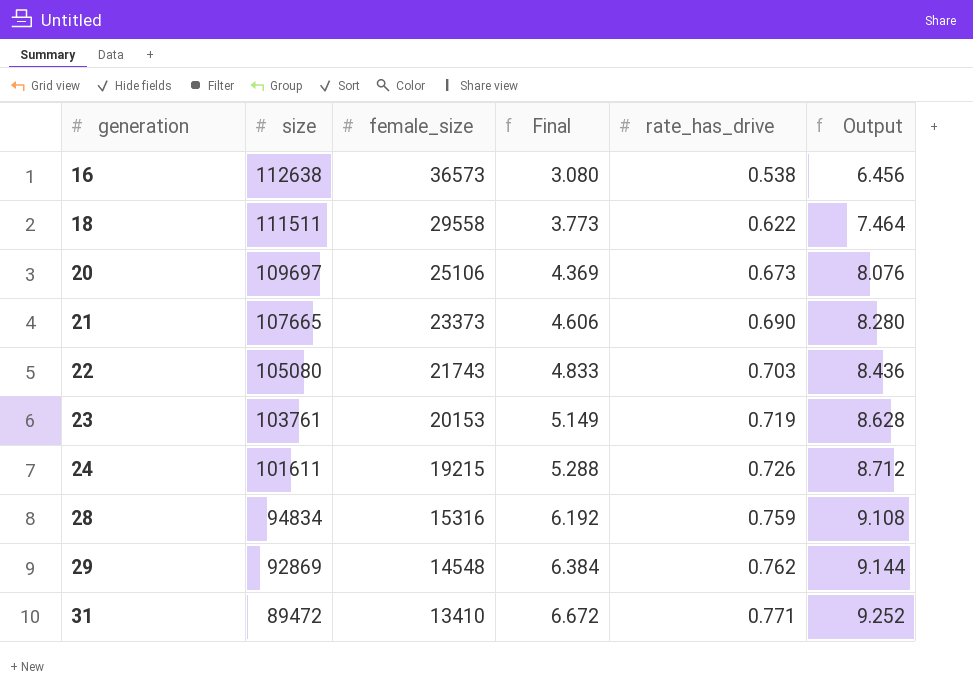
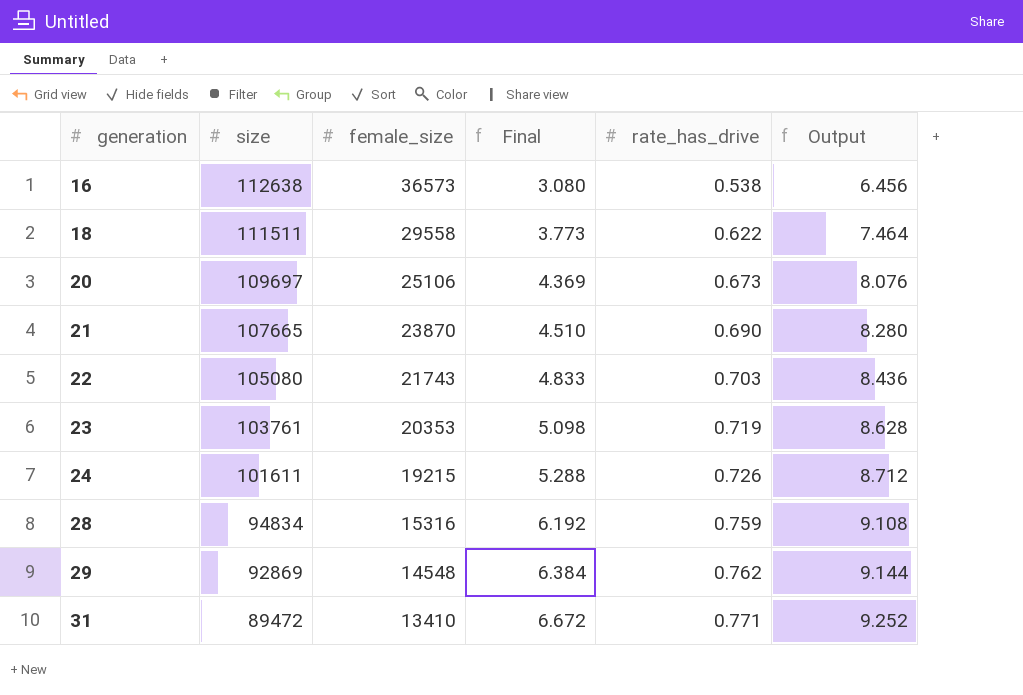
21 | female_size: 23373 -> 23870
21 | Final: 4.606 -> 4.510
23 | female_size: 20153 -> 20353
23 | Final: 5.149 -> 5.098

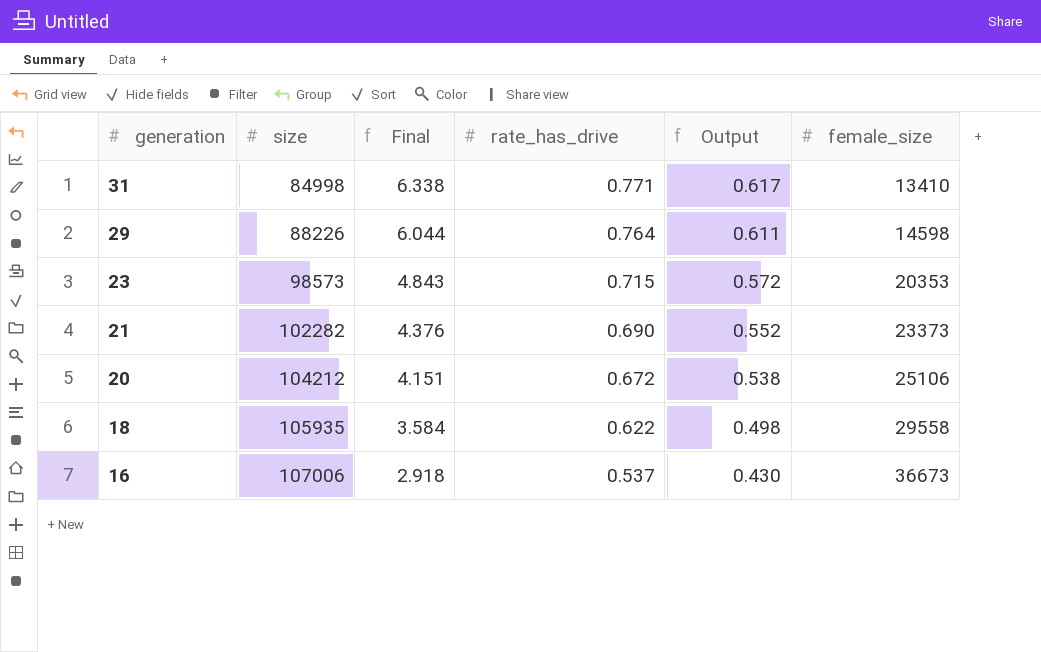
row order: generation ascending -> generation descending
column Output | formula: [rate_has_drive] * 12 -> [rate_has_drive] * 0.8
column female_size | position: 3 -> 6
row 22: 105080 | 21743 | 4.833 | 0.703 | 8.436 -> none
row 24: 101611 | 19215 | 5.288 | 0.726 | 8.712 -> none
row 28: 94834 | 15316 | 6.192 | 0.759 | 9.108 -> none
31 | size: 89472 -> 84998
31 | Final: 6.672 -> 6.338
29 | size: 92869 -> 88226
29 | Final: 6.384 -> 6.044
29 | rate_has_drive: 0.762 -> 0.764
29 | female_size: 14548 -> 14598
23 | size: 103761 -> 98573
23 | Final: 5.098 -> 4.843
23 | rate_has_drive: 0.719 -> 0.715
21 | size: 107665 -> 102282
21 | Final: 4.510 -> 4.376
21 | female_size: 23870 -> 23373
20 | size: 109697 -> 104212
20 | Final: 4.369 -> 4.151
20 | rate_has_drive: 0.673 -> 0.672
18 | size: 111511 -> 105935
18 | Final: 3.773 -> 3.584
16 | size: 112638 -> 107006
16 | Final: 3.080 -> 2.918
16 | rate_has_drive: 0.538 -> 0.537
16 | female_size: 36573 -> 36673

